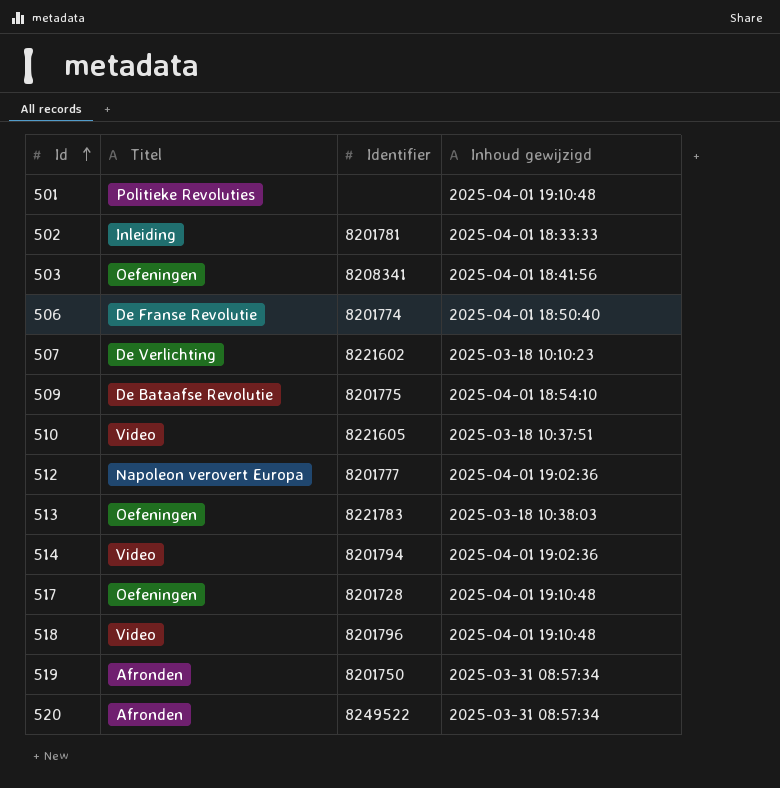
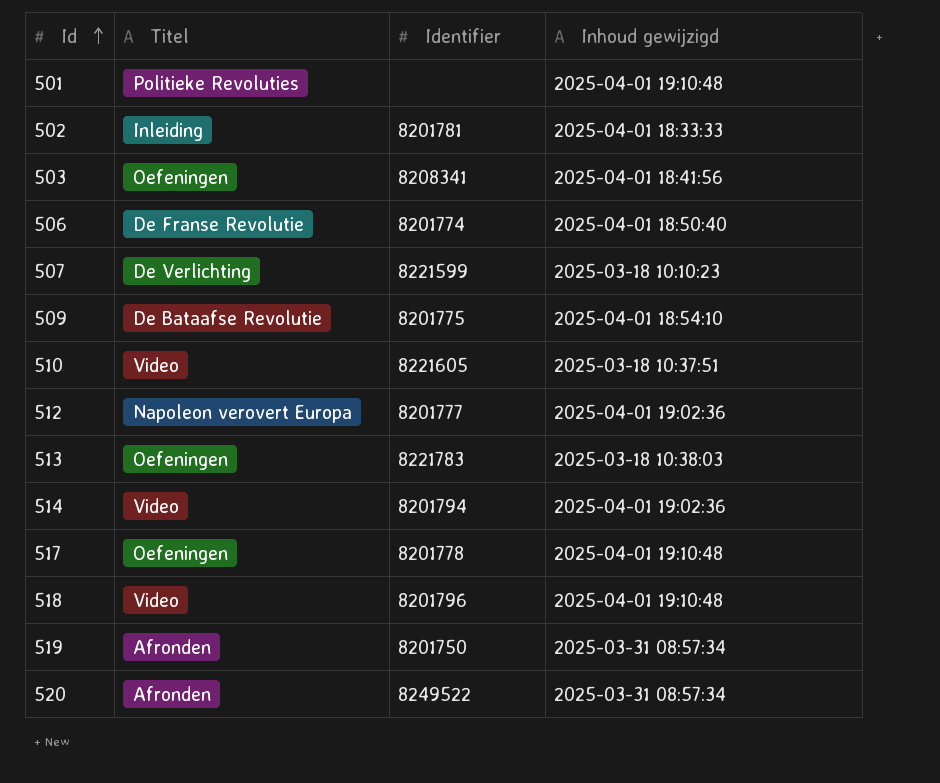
507 | Identifier: 8221602 -> 8221599
517 | Identifier: 8201728 -> 8201778

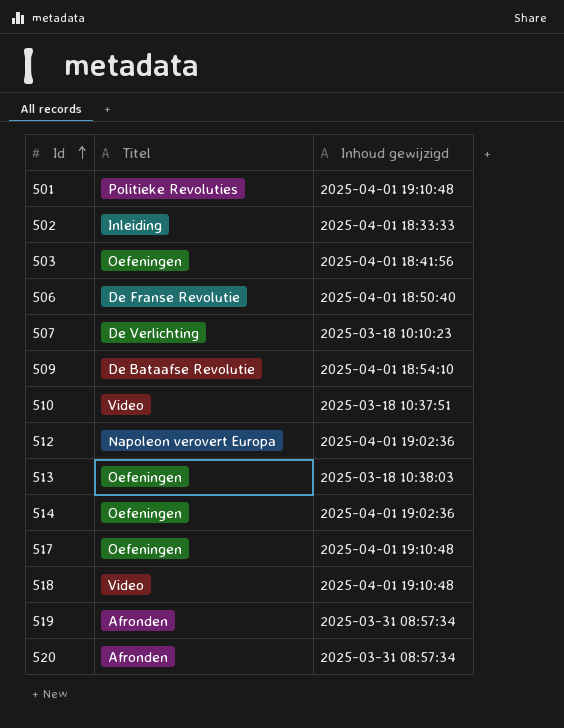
column Identifier | position: 3 -> none
514 | Titel: Video -> Oefeningen

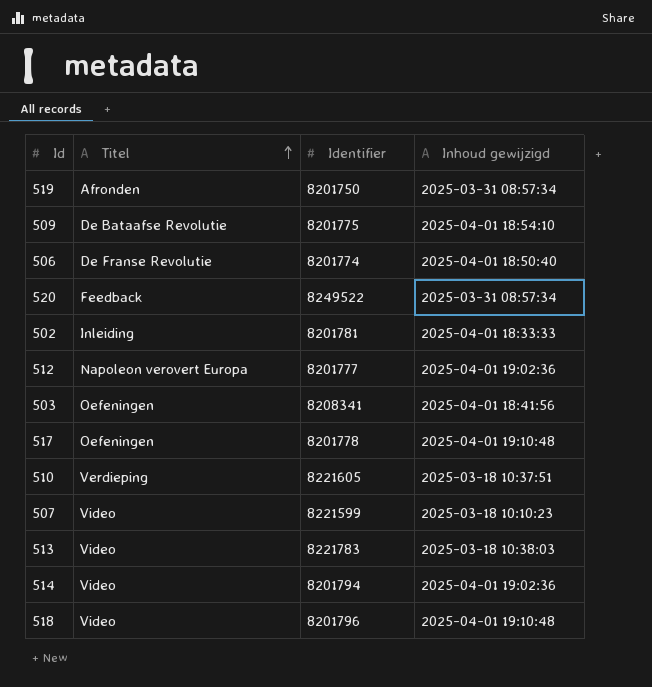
row order: Id ascending -> Titel ascending
column Identifier | position: none -> 3
row 501: Politieke Revoluties | 2025-04-01 19:10:48 -> none
520 | Titel: Afronden -> Feedback
510 | Titel: Video -> Verdieping
507 | Titel: De Verlichting -> Video
513 | Titel: Oefeningen -> Video
514 | Titel: Oefeningen -> Video

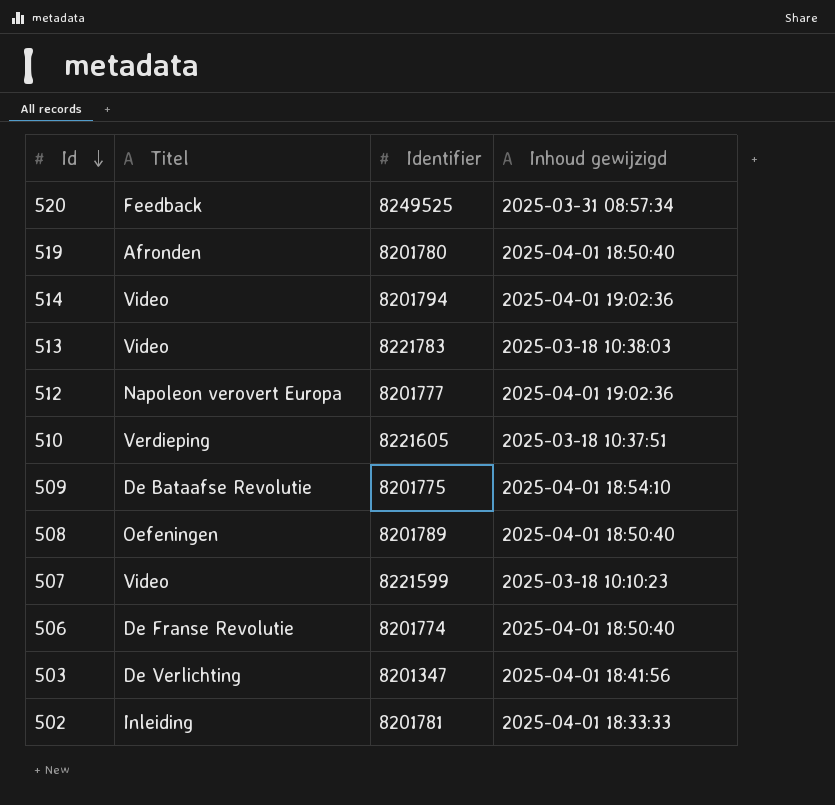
row order: Titel ascending -> Id descending
row 517: Oefeningen | 8201778 | 2025-04-01 19:10:48 -> none
row 518: Video | 8201796 | 2025-04-01 19:10:48 -> none
520 | Identifier: 8249522 -> 8249525
519 | Identifier: 8201750 -> 8201780
519 | Inhoud gewijzigd: 2025-03-31 08:57:34 -> 2025-04-01 18:50:40
row 508: none -> Oefeningen | 8201789 | 2025-04-01 18:50:40
503 | Titel: Oefeningen -> De Verlichting
503 | Identifier: 8208341 -> 8201347

